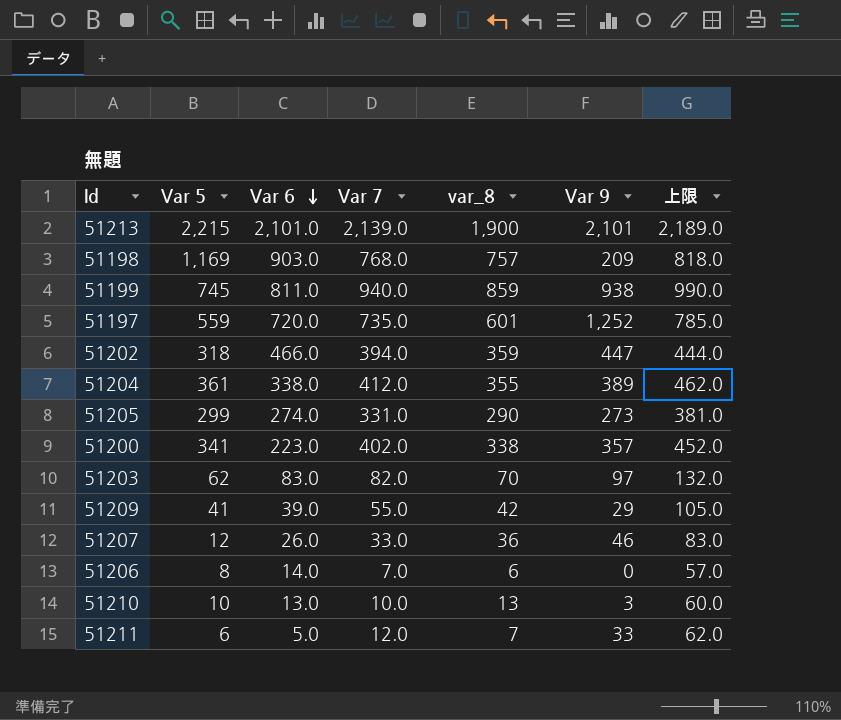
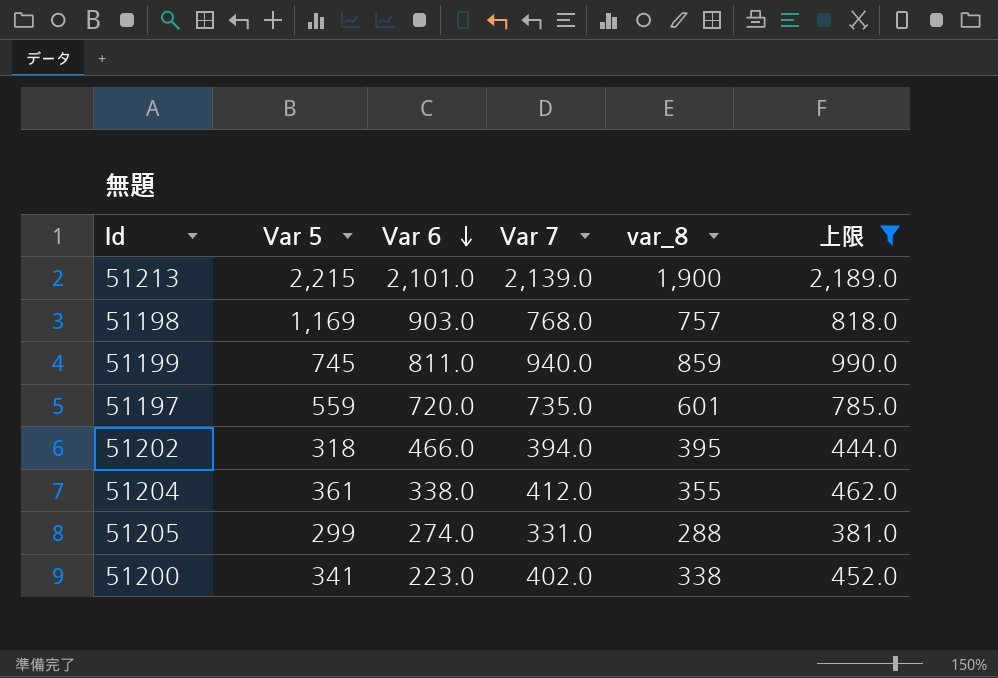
filter: none -> 上限 >= 381.0
column Var 9 | position: 6 -> none
51202 | var_8: 359 -> 395
51205 | var_8: 290 -> 288

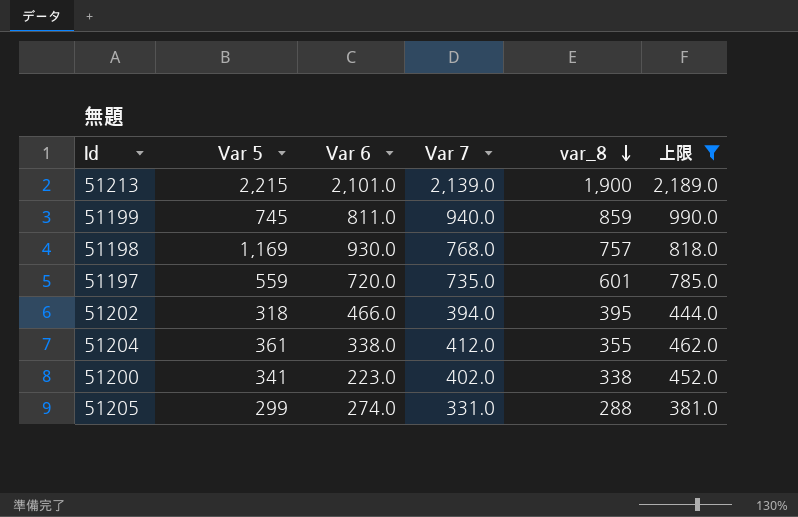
row order: Var 6 descending -> var_8 descending
51198 | Var 6: 903.0 -> 930.0

